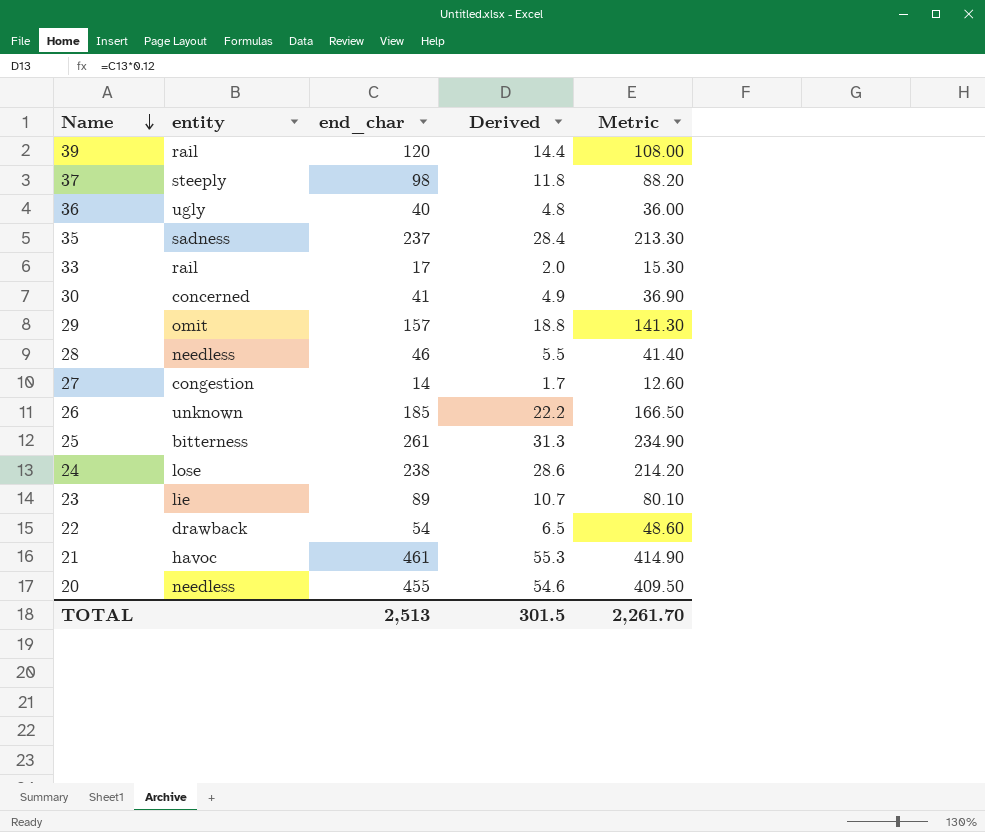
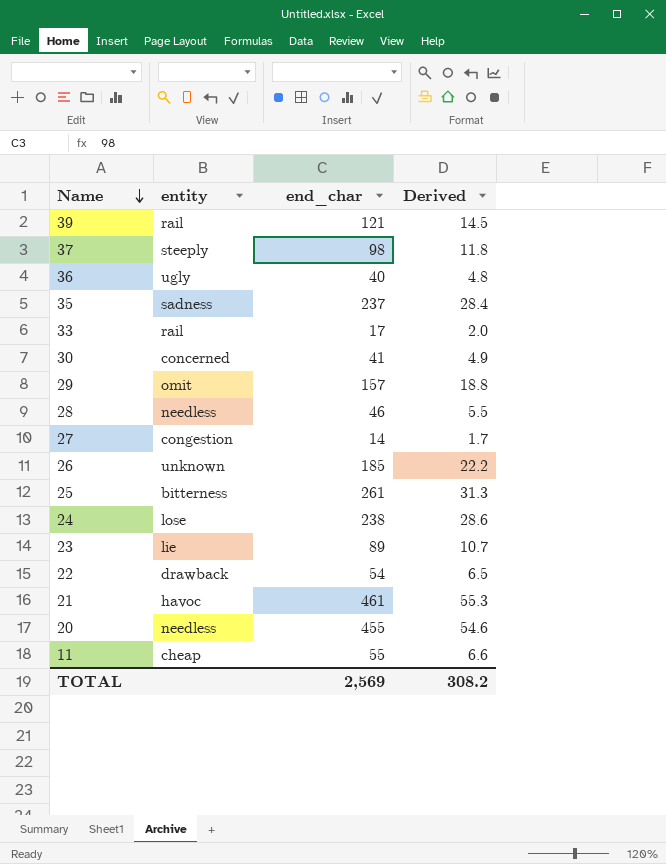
column Metric | formula: [end_char] * 0.9 -> none
39 | end_char: 120 -> 121
39 | Derived: 14.4 -> 14.5
row 11: none -> cheap | 55 | 6.6
TOTAL | end_char: 2,513 -> 2,569
TOTAL | Derived: 301.5 -> 308.2

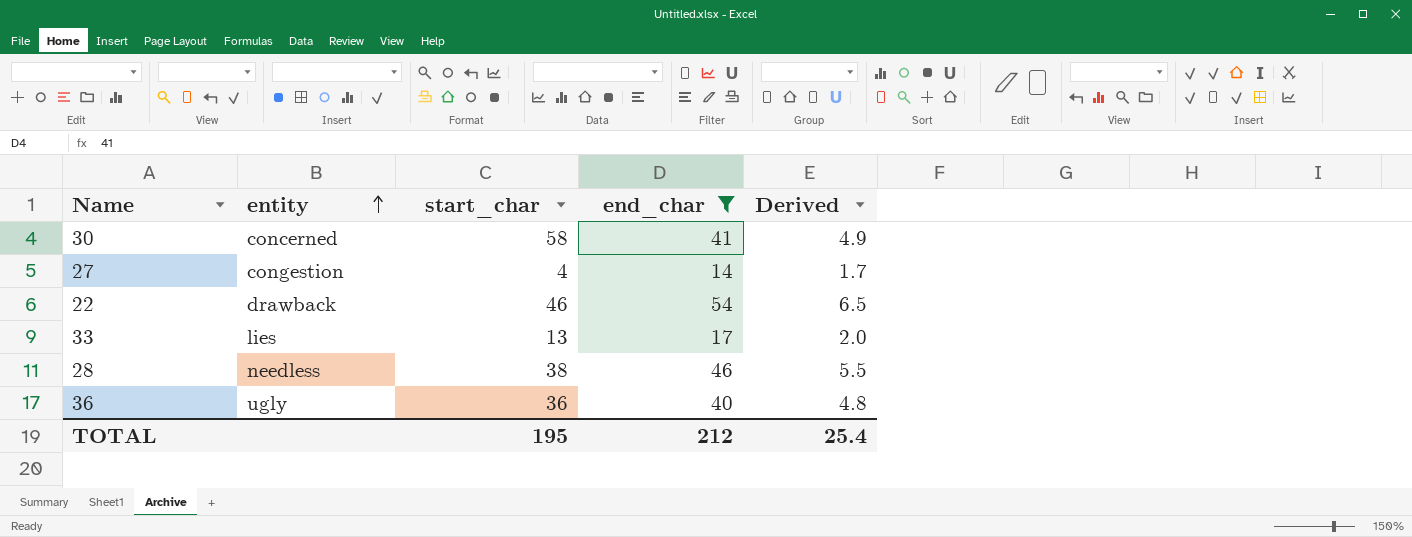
filter: none -> end_char <= 54
row order: Name descending -> entity ascending
column start_char | position: none -> 3
33 | entity: rail -> lies
TOTAL | end_char: 2,569 -> 212
TOTAL | Derived: 308.2 -> 25.4

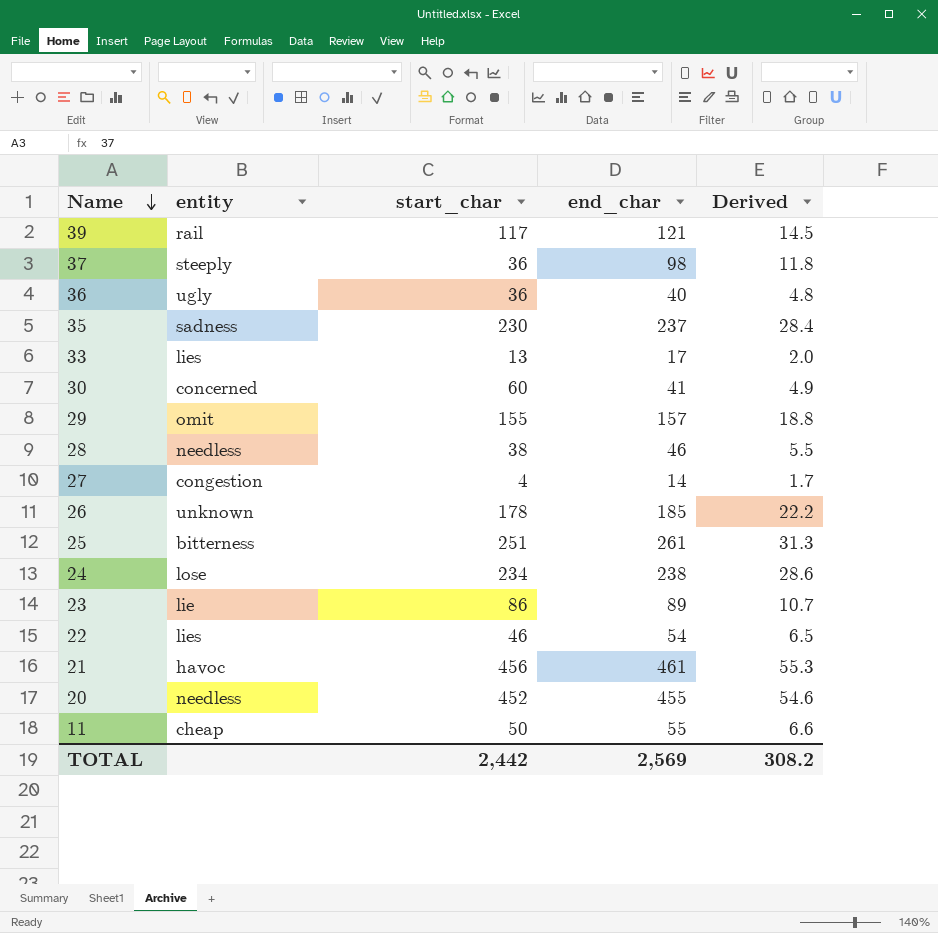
filter: end_char <= 54 -> none
row order: entity ascending -> Name descending
30 | start_char: 58 -> 60
22 | entity: drawback -> lies
TOTAL | start_char: 195 -> 2,442
TOTAL | end_char: 212 -> 2,569
TOTAL | Derived: 25.4 -> 308.2

